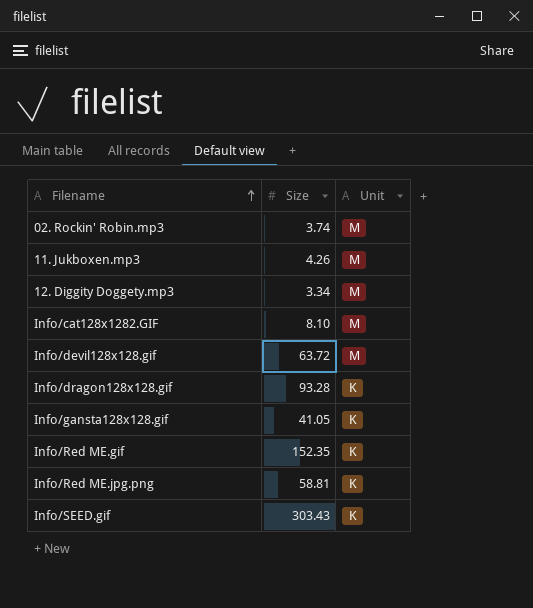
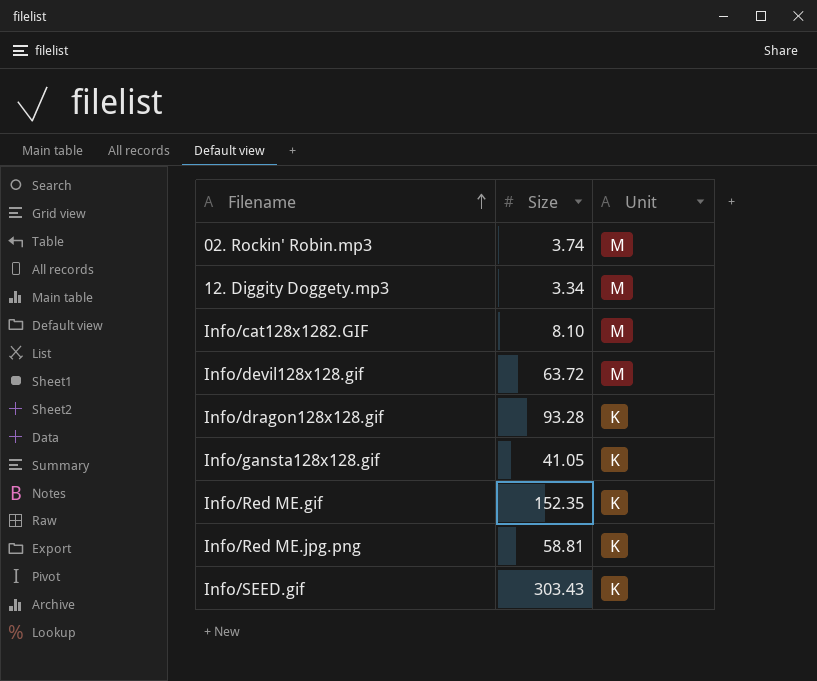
row 11. Jukboxen.mp3: 4.26 | M -> none

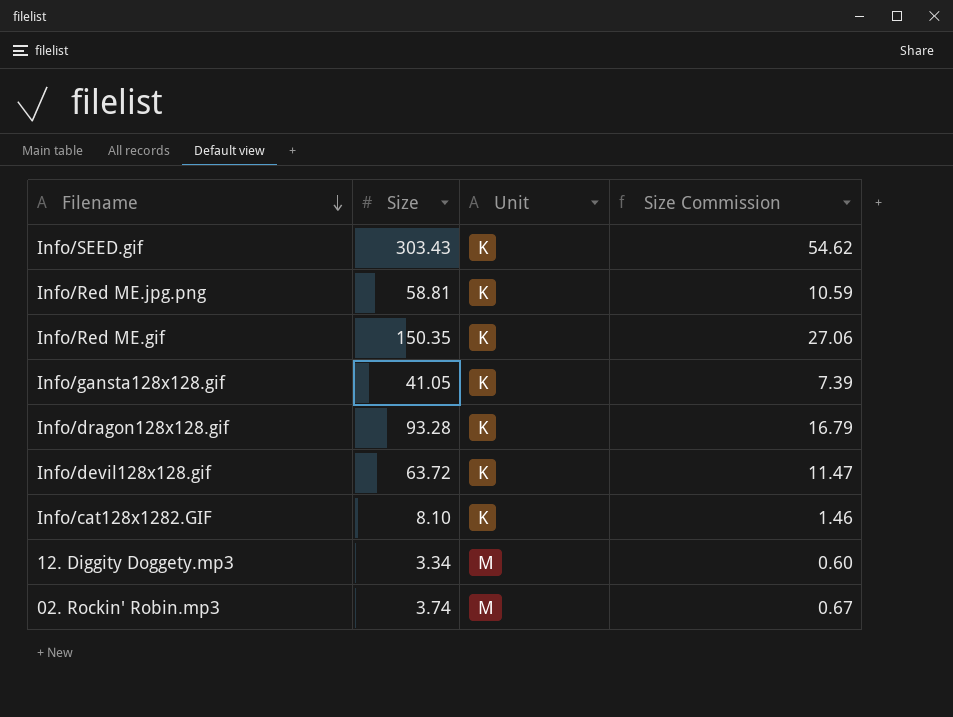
row order: Filename ascending -> Filename descending
column Size Commission | formula: none -> [Size] * 0.18
Info/Red ME.gif | Size: 152.35 -> 150.35
Info/devil128x128.gif | Unit: M -> K
Info/cat128x1282.GIF | Unit: M -> K

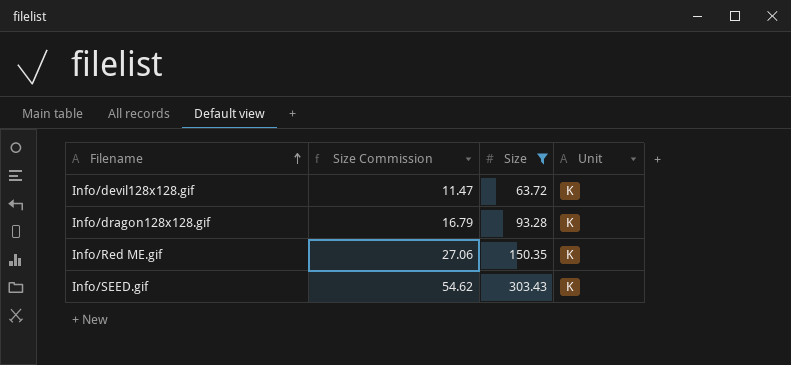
filter: none -> Size >= 63.72
row order: Filename descending -> Filename ascending
column Size Commission | position: 4 -> 2

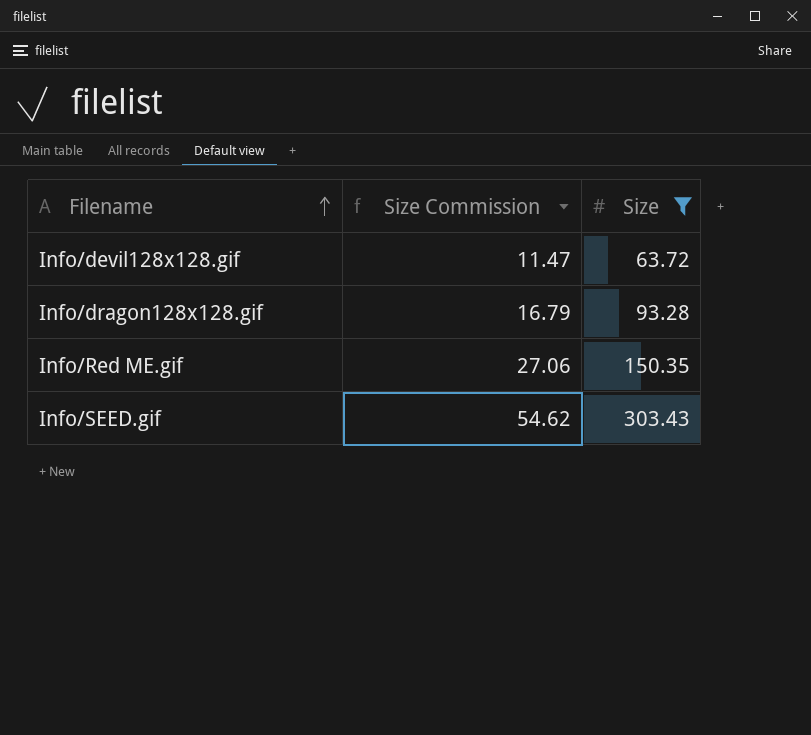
column Unit | position: 4 -> none

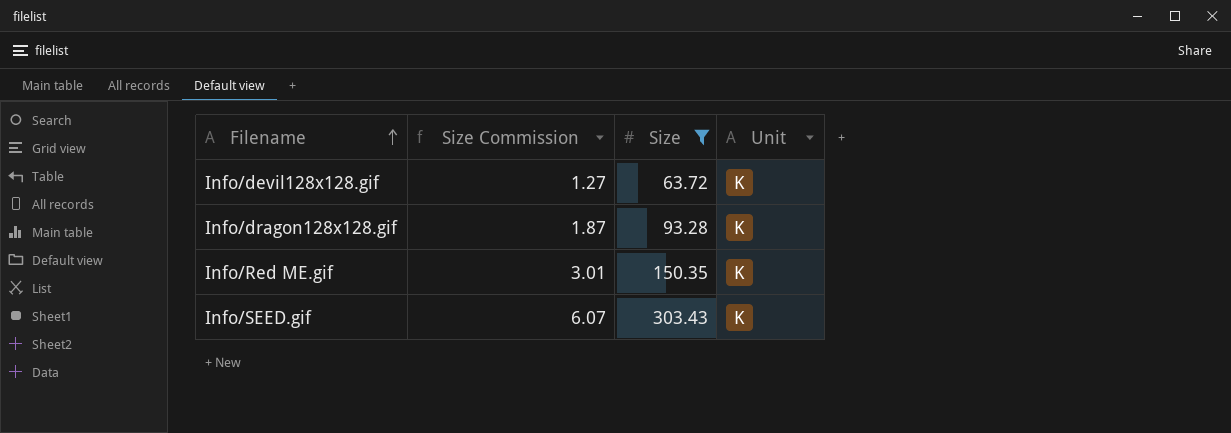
column Size Commission | formula: [Size] * 0.18 -> [Size] * 0.02
column Unit | position: none -> 4

